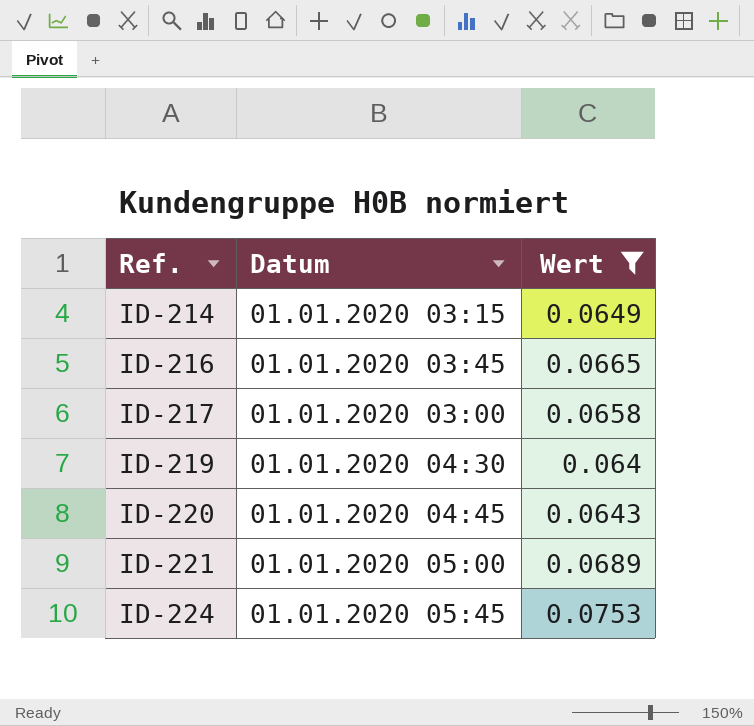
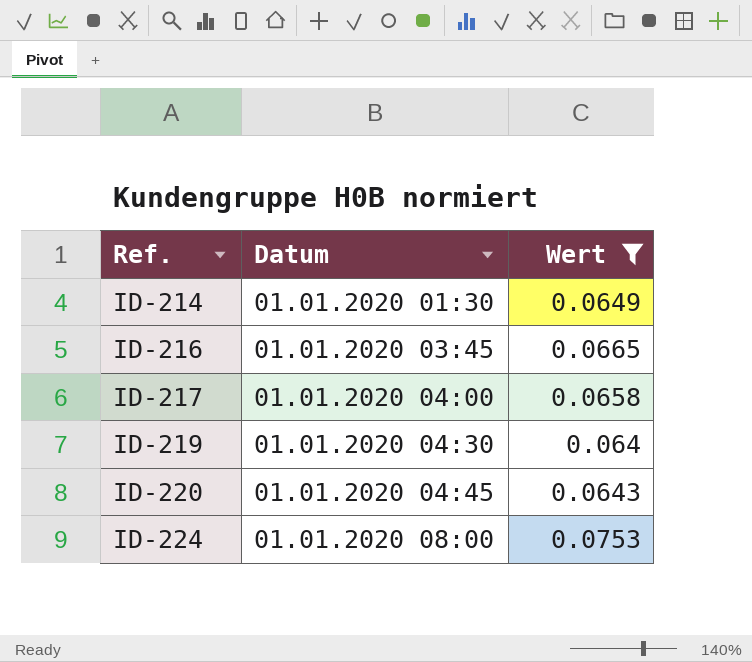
row ID-221: 01.01.2020 05:00 | 0.0689 -> none
ID-214 | Datum: 01.01.2020 03:15 -> 01.01.2020 01:30
ID-217 | Datum: 01.01.2020 03:00 -> 01.01.2020 04:00
ID-224 | Datum: 01.01.2020 05:45 -> 01.01.2020 08:00

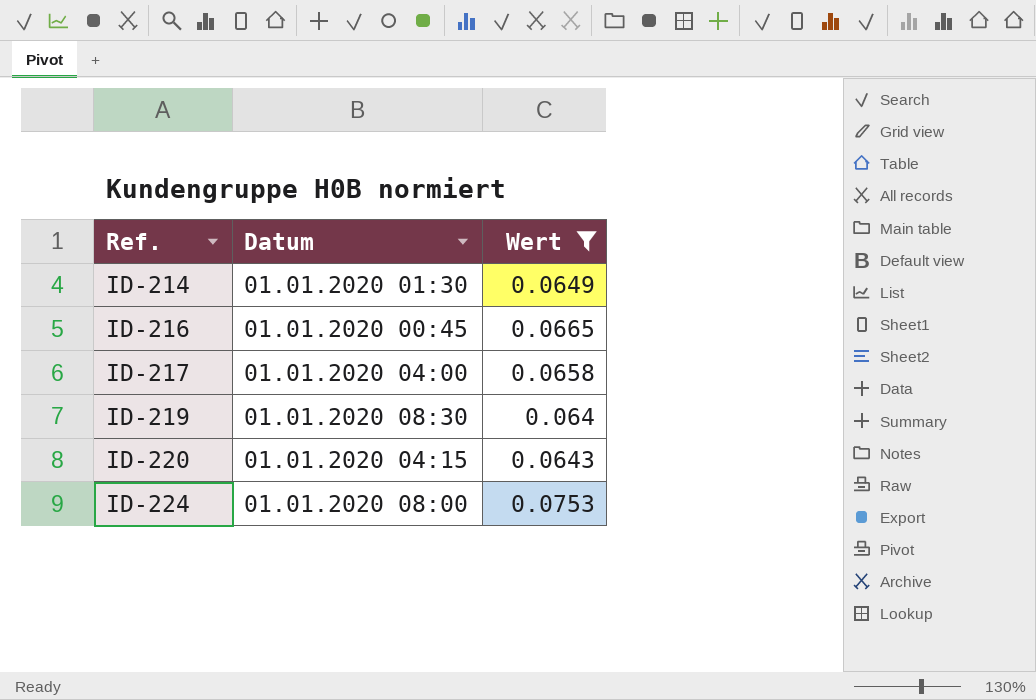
ID-216 | Datum: 01.01.2020 03:45 -> 01.01.2020 00:45
ID-219 | Datum: 01.01.2020 04:30 -> 01.01.2020 08:30
ID-220 | Datum: 01.01.2020 04:45 -> 01.01.2020 04:15

